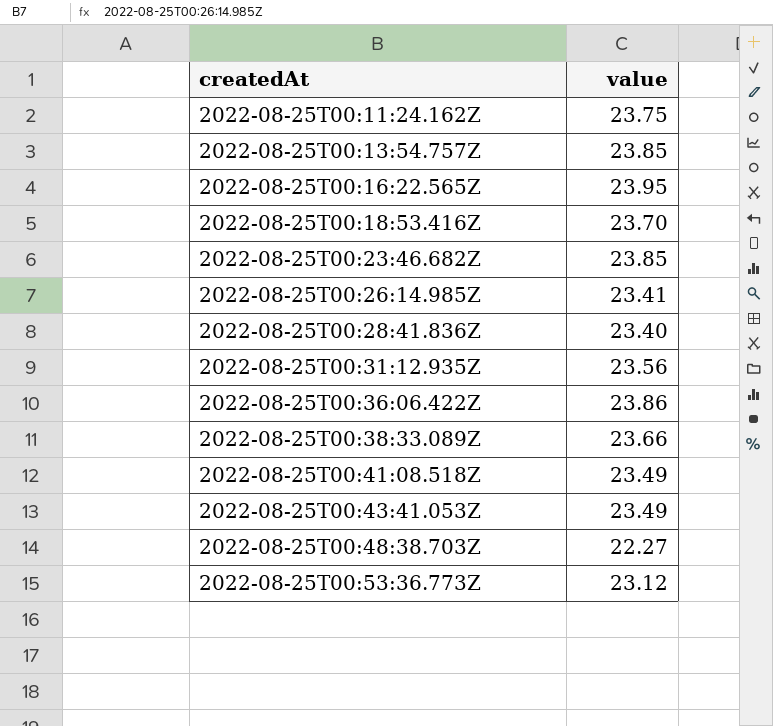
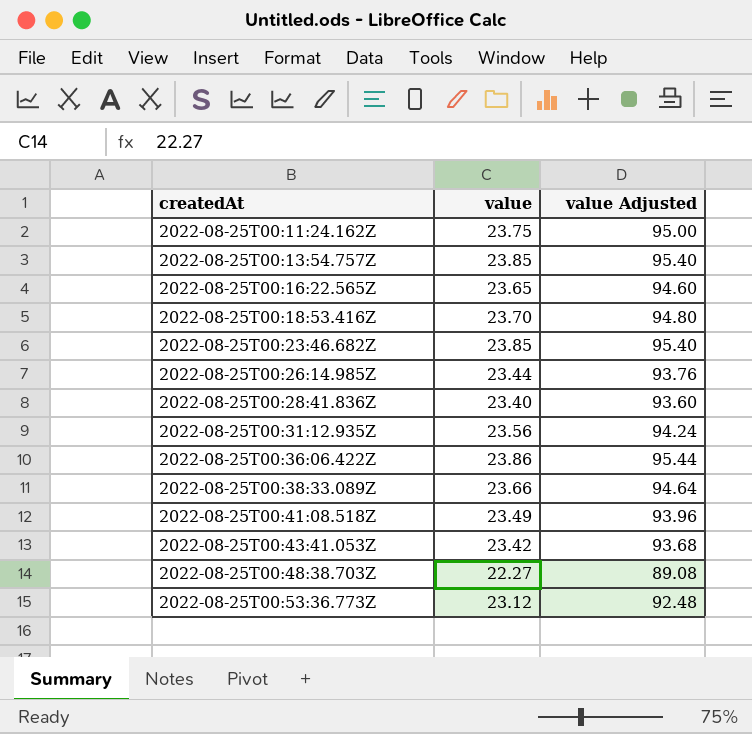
column value Adjusted | formula: none -> [value] * 4
2022-08-25T00:16:22.565Z | value: 23.95 -> 23.65
2022-08-25T00:26:14.985Z | value: 23.41 -> 23.44
2022-08-25T00:43:41.053Z | value: 23.49 -> 23.42

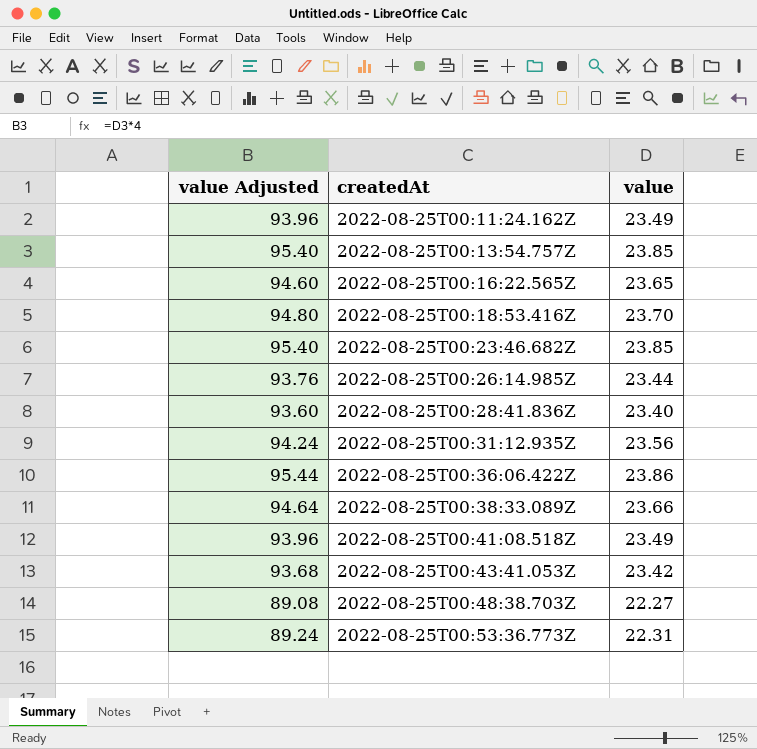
column value Adjusted | position: 3 -> 1
2022-08-25T00:11:24.162Z | value Adjusted: 95.00 -> 93.96
2022-08-25T00:11:24.162Z | value: 23.75 -> 23.49
2022-08-25T00:53:36.773Z | value Adjusted: 92.48 -> 89.24
2022-08-25T00:53:36.773Z | value: 23.12 -> 22.31

